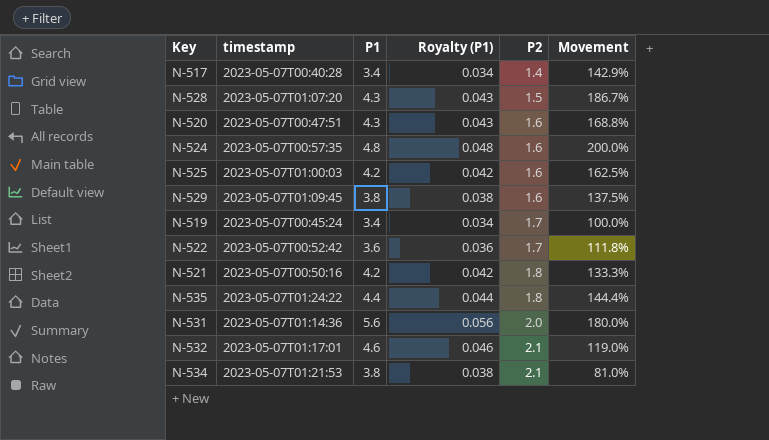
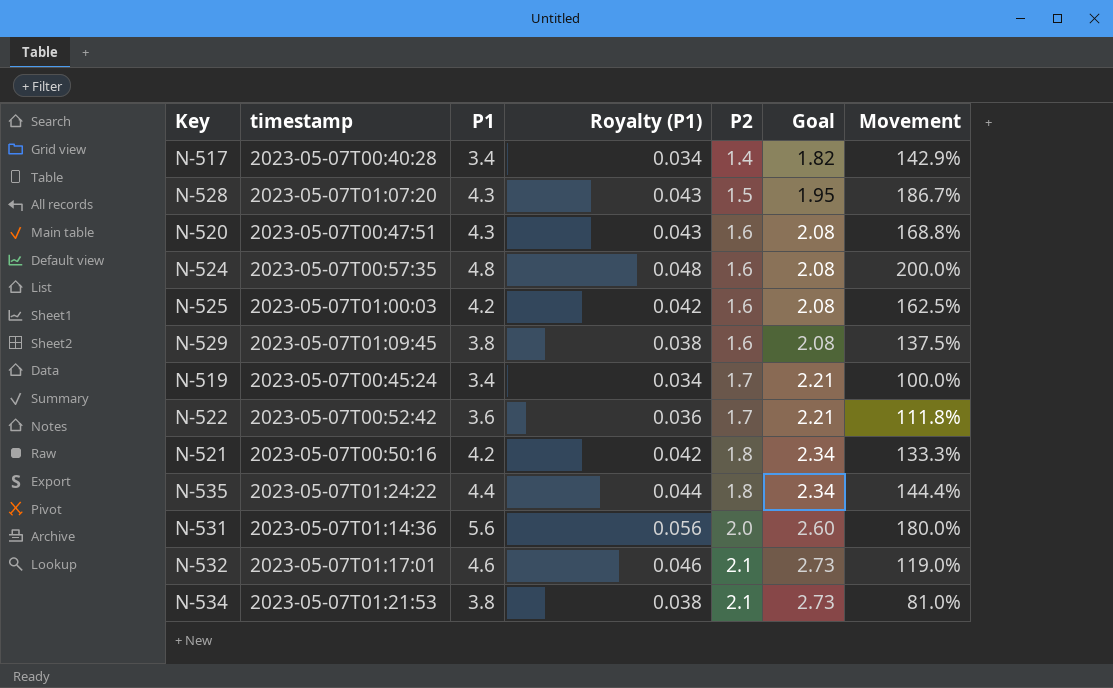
column Goal | formula: none -> [P2] * 1.3

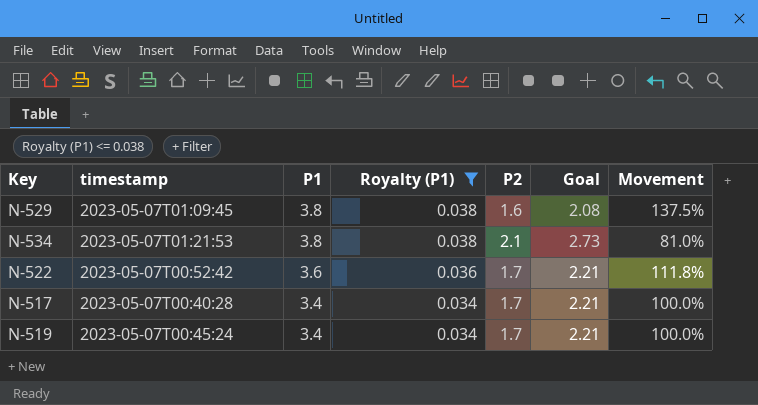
filter: none -> Royalty (P1) <= 0.038
row order: P2 ascending -> P1 descending
N-517 | P2: 1.4 -> 1.7
N-517 | Goal: 1.82 -> 2.21
N-517 | Movement: 142.9% -> 100.0%

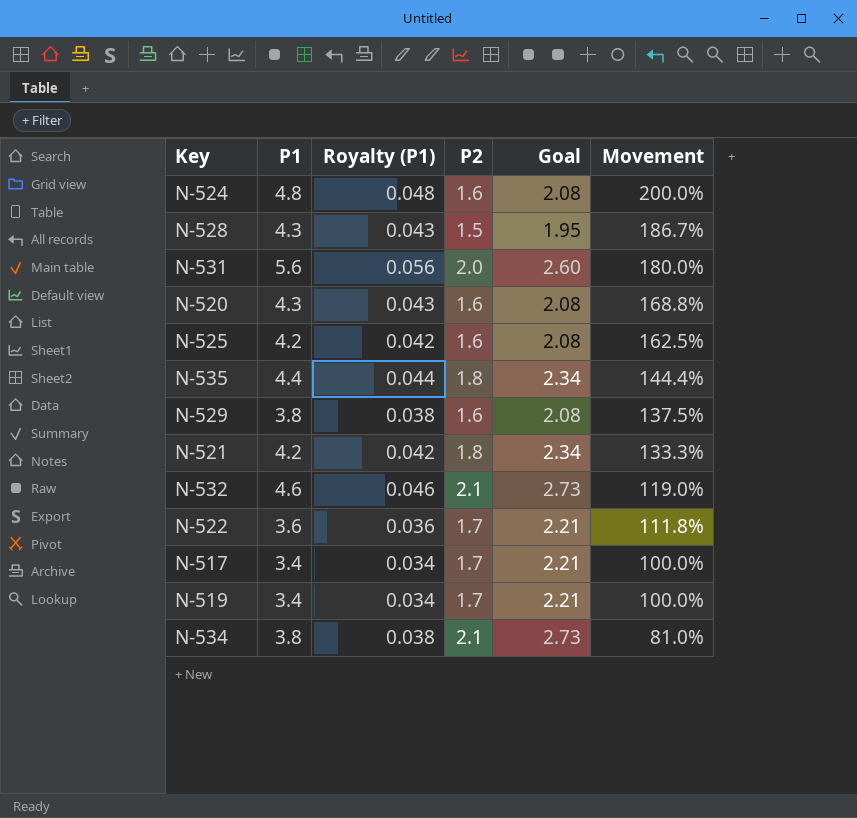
filter: Royalty (P1) <= 0.038 -> none
row order: P1 descending -> Movement descending
column timestamp | position: 2 -> none

